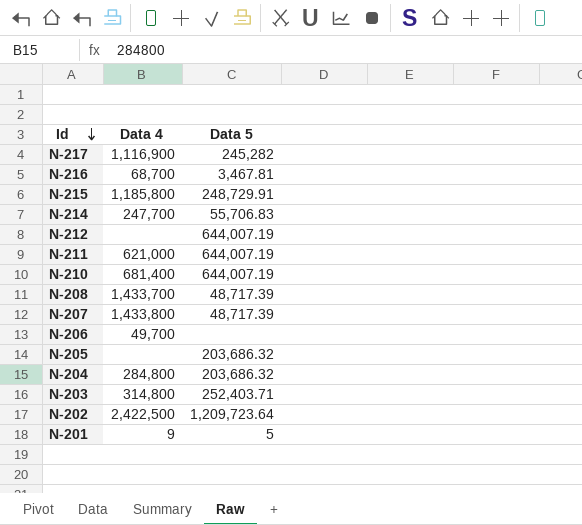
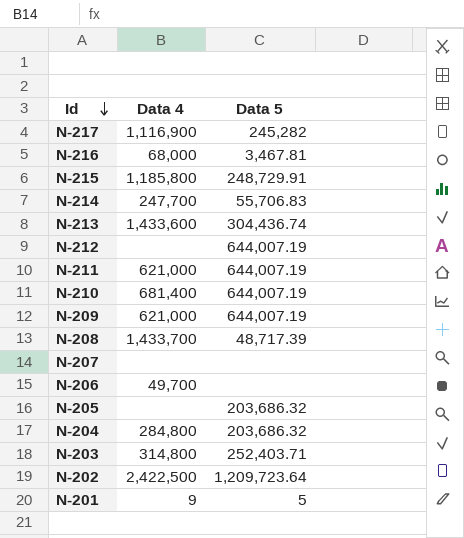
N-216 | Data 4: 68,700 -> 68,000
row N-213: none -> 1,433,600 | 304,436.74
row N-209: none -> 621,000 | 644,007.19
N-207 | Data 4: 1,433,800 -> none
N-207 | Data 5: 48,717.39 -> none

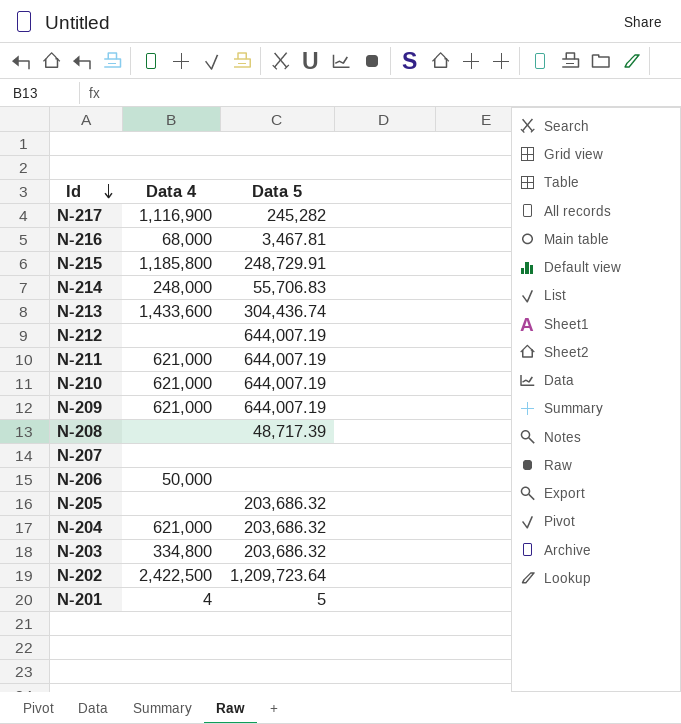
N-214 | Data 4: 247,700 -> 248,000
N-210 | Data 4: 681,400 -> 621,000
N-208 | Data 4: 1,433,700 -> none
N-206 | Data 4: 49,700 -> 50,000
N-204 | Data 4: 284,800 -> 621,000
N-203 | Data 4: 314,800 -> 334,800
N-203 | Data 5: 252,403.71 -> 203,686.32
N-201 | Data 4: 9 -> 4

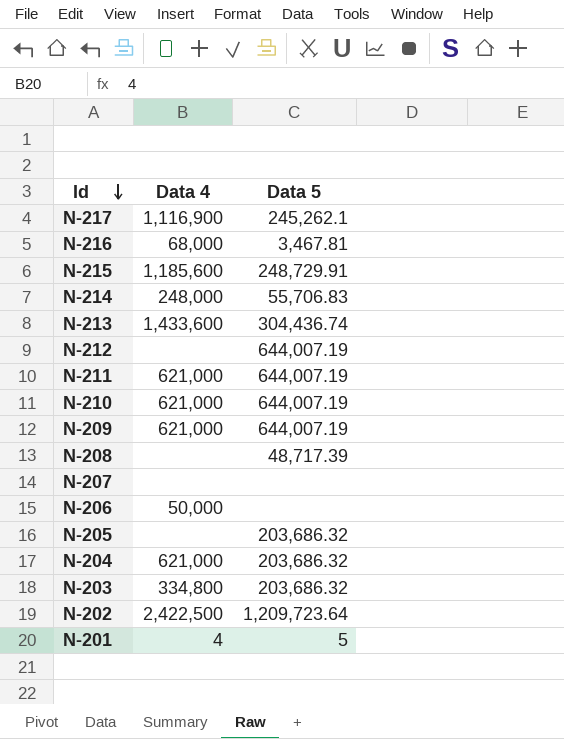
N-217 | Data 5: 245,282 -> 245,262.1
N-215 | Data 4: 1,185,800 -> 1,185,600

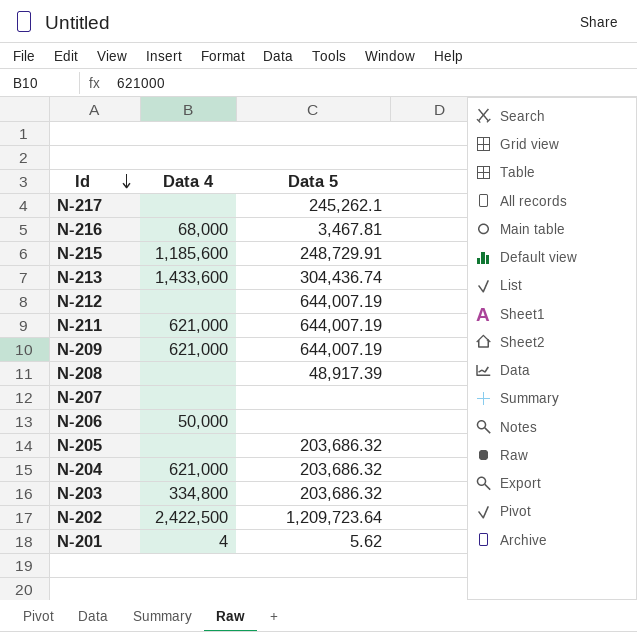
row N-214: 248,000 | 55,706.83 -> none
row N-210: 621,000 | 644,007.19 -> none
N-217 | Data 4: 1,116,900 -> none
N-208 | Data 5: 48,717.39 -> 48,917.39
N-201 | Data 5: 5 -> 5.62

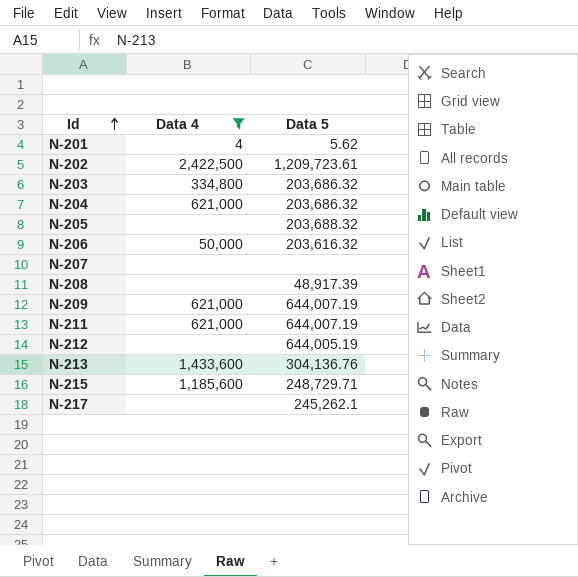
filter: none -> Data 4 != 68,000
row order: Id descending -> Id ascending
N-202 | Data 5: 1,209,723.64 -> 1,209,723.61
N-205 | Data 5: 203,686.32 -> 203,688.32
N-206 | Data 5: none -> 203,616.32
N-212 | Data 5: 644,007.19 -> 644,005.19
N-213 | Data 5: 304,436.74 -> 304,136.76
N-215 | Data 5: 248,729.91 -> 248,729.71

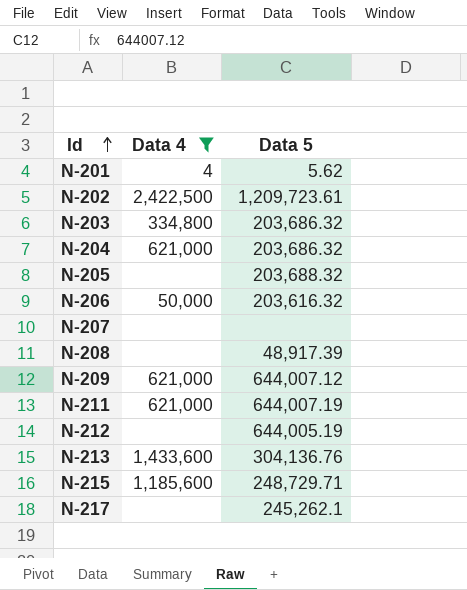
N-209 | Data 5: 644,007.19 -> 644,007.12

